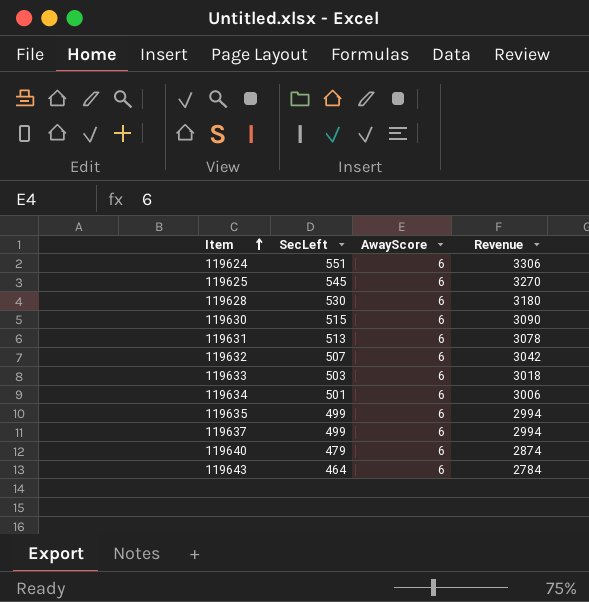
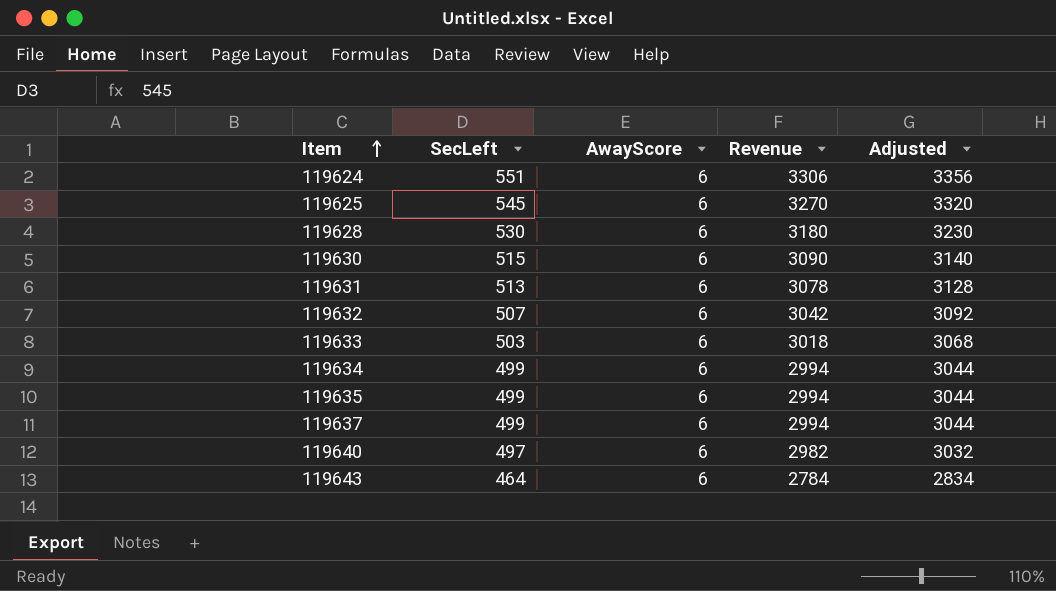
column Adjusted | formula: none -> [Revenue] + 50
119634 | SecLeft: 501 -> 499
119634 | Revenue: 3006 -> 2994
119640 | SecLeft: 479 -> 497
119640 | Revenue: 2874 -> 2982

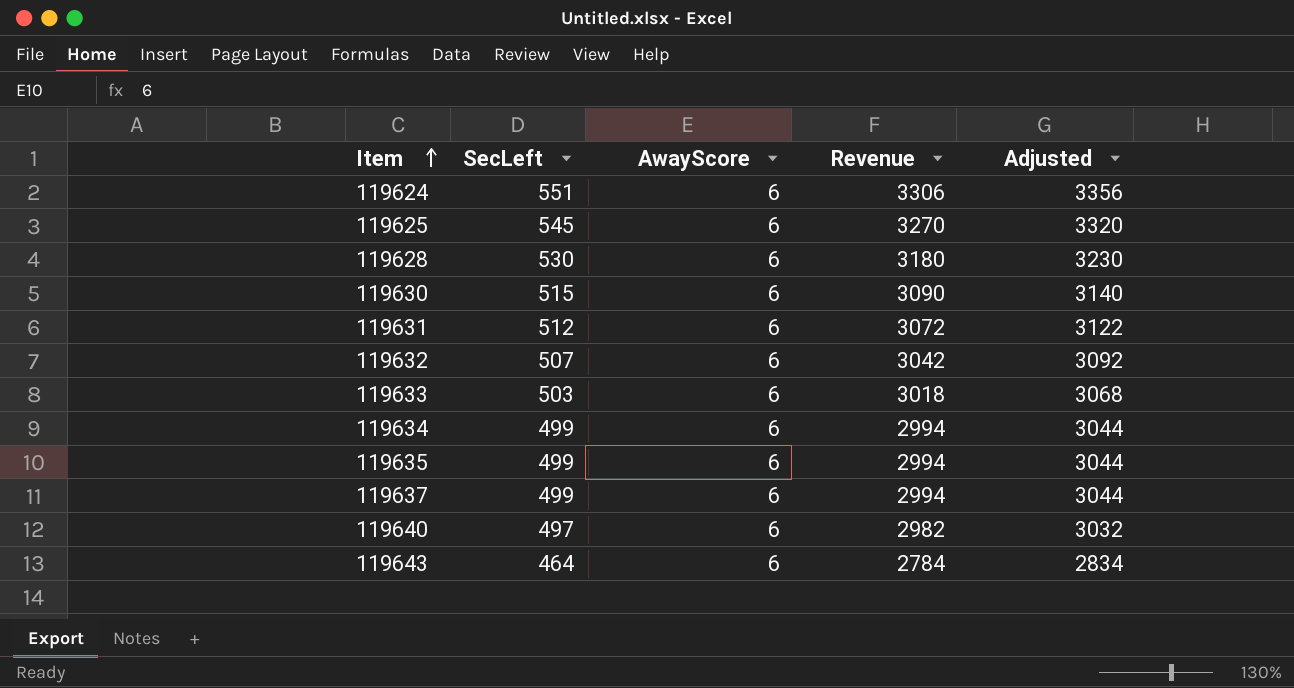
119631 | SecLeft: 513 -> 512
119631 | Revenue: 3078 -> 3072
119631 | Adjusted: 3128 -> 3122

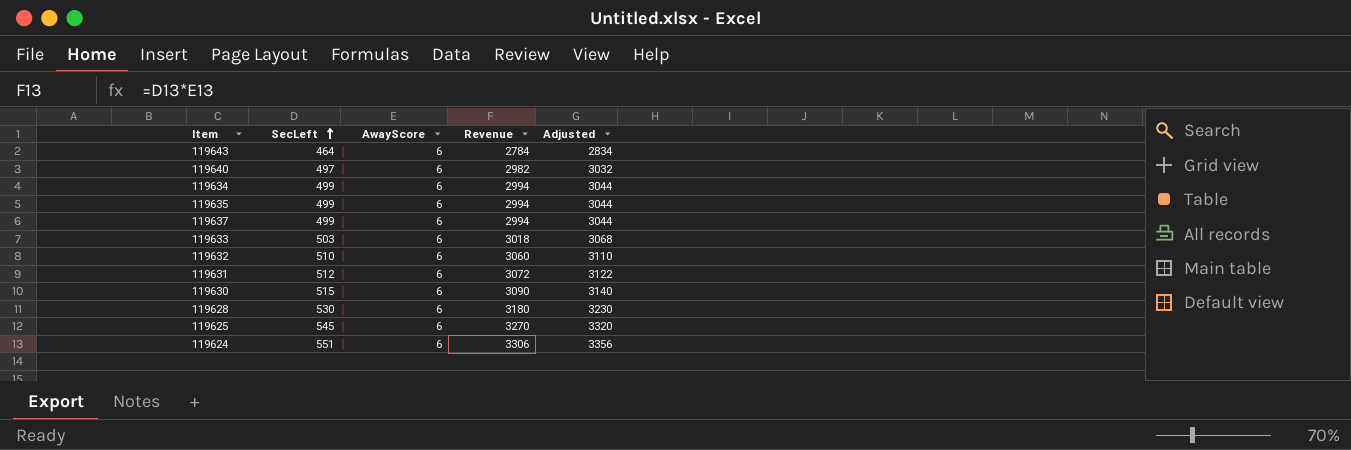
row order: Item ascending -> SecLeft ascending
119632 | SecLeft: 507 -> 510
119632 | Revenue: 3042 -> 3060
119632 | Adjusted: 3092 -> 3110

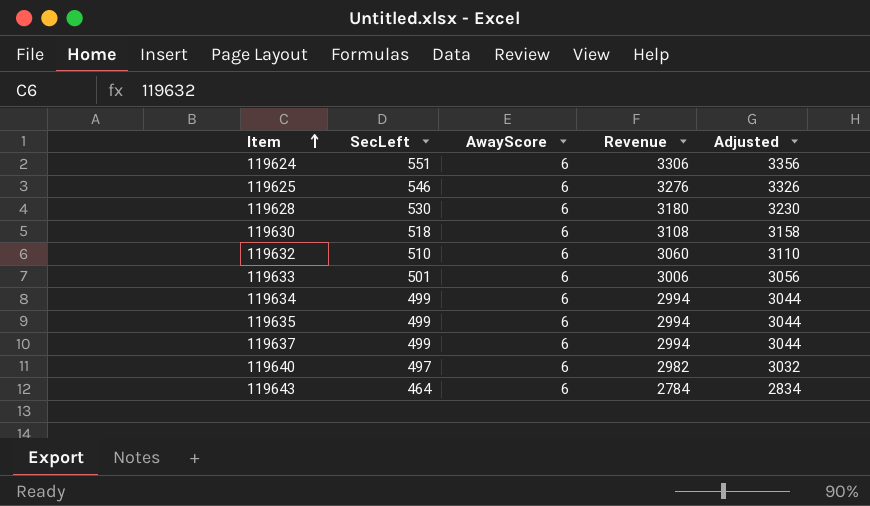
row order: SecLeft ascending -> Item ascending
row 119631: 512 | 6 | 3072 | 3122 -> none
119625 | SecLeft: 545 -> 546
119625 | Revenue: 3270 -> 3276
119625 | Adjusted: 3320 -> 3326
119630 | SecLeft: 515 -> 518
119630 | Revenue: 3090 -> 3108
119630 | Adjusted: 3140 -> 3158
119633 | SecLeft: 503 -> 501
119633 | Revenue: 3018 -> 3006
119633 | Adjusted: 3068 -> 3056

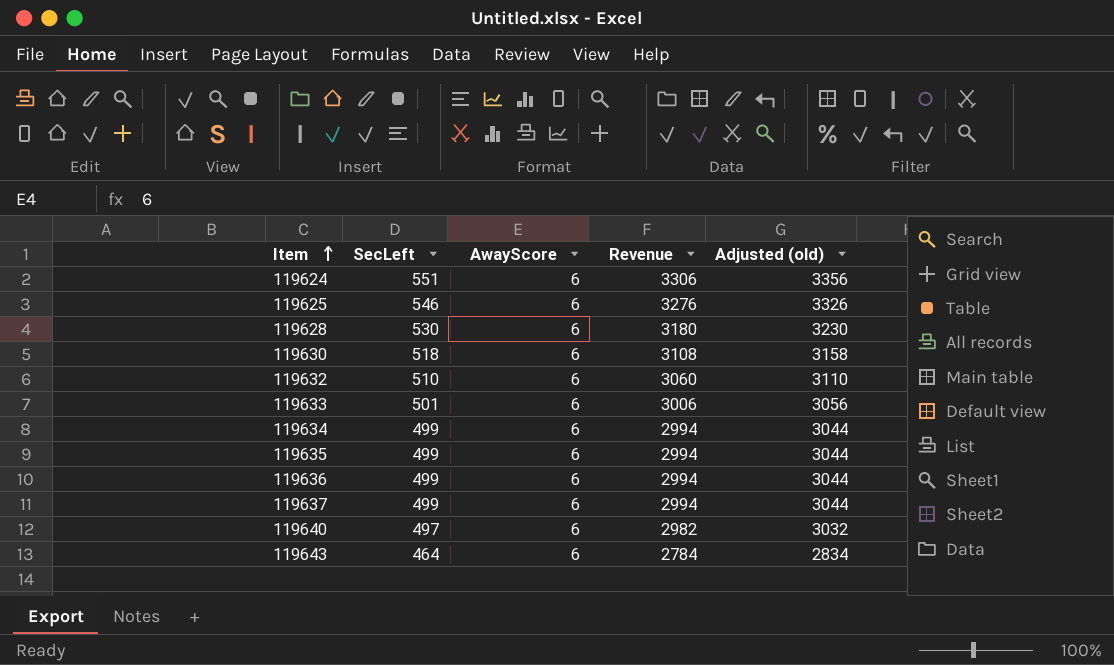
column name: Adjusted -> Adjusted (old)
row 119636: none -> 499 | 6 | 2994 | 3044

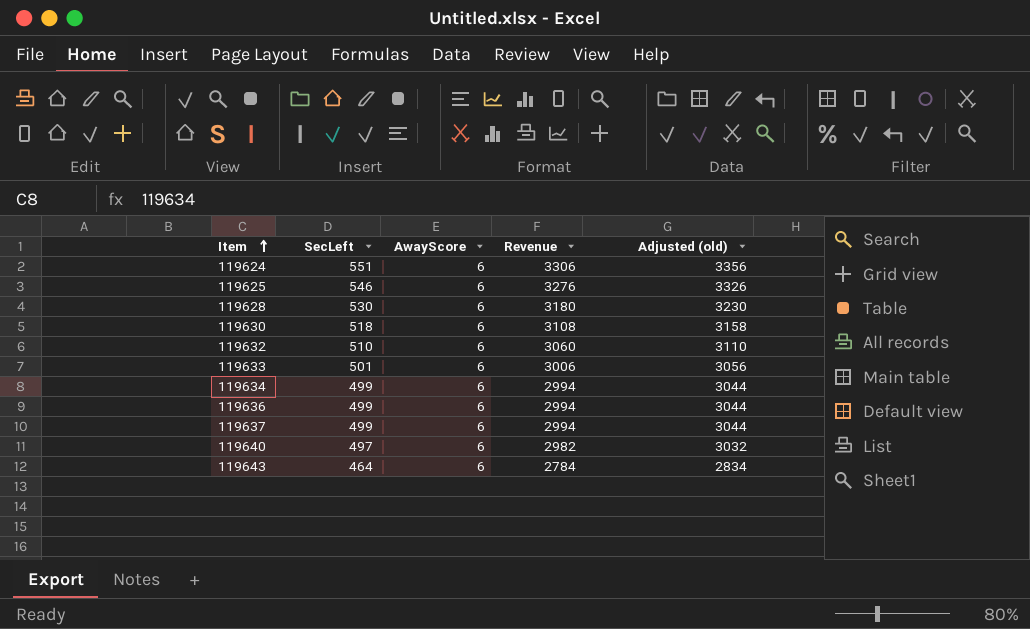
row 119635: 499 | 6 | 2994 | 3044 -> none

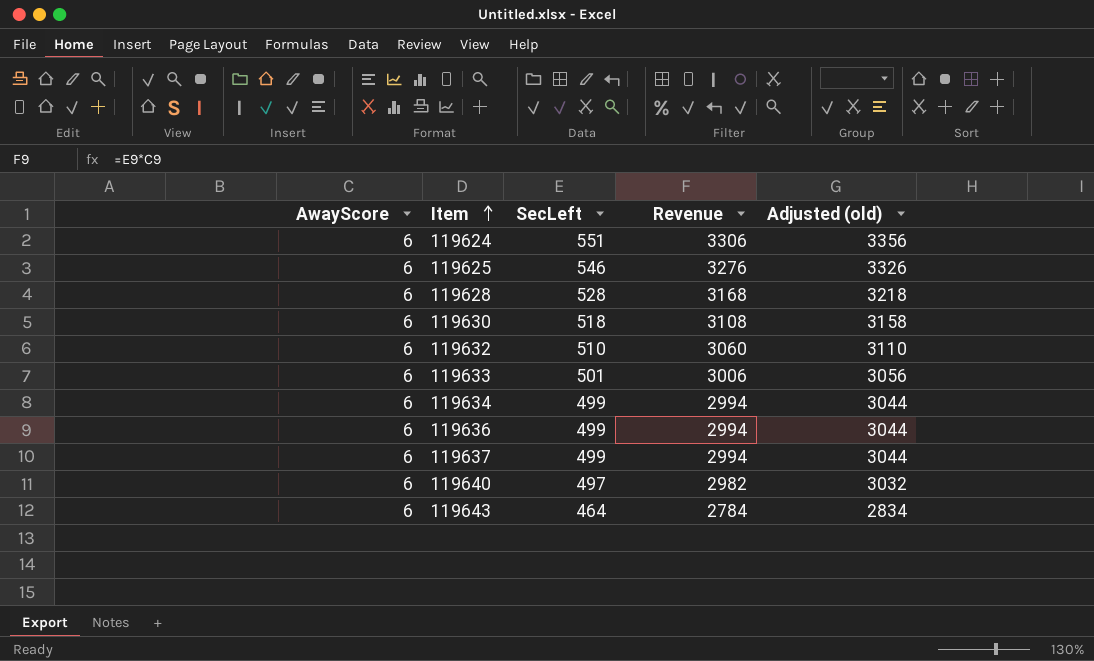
column AwayScore | position: 3 -> 1
119628 | SecLeft: 530 -> 528
119628 | Revenue: 3180 -> 3168
119628 | Adjusted (old): 3230 -> 3218

